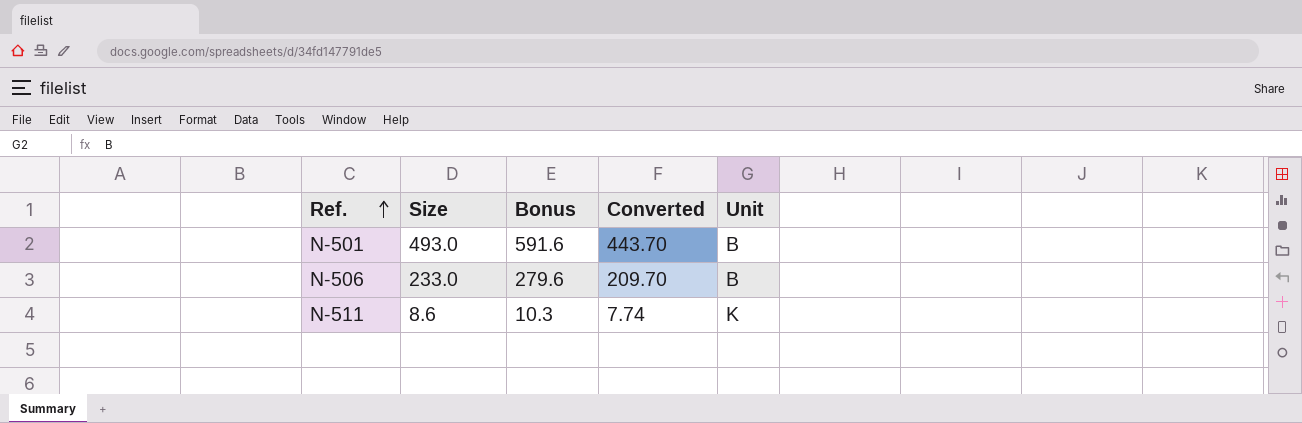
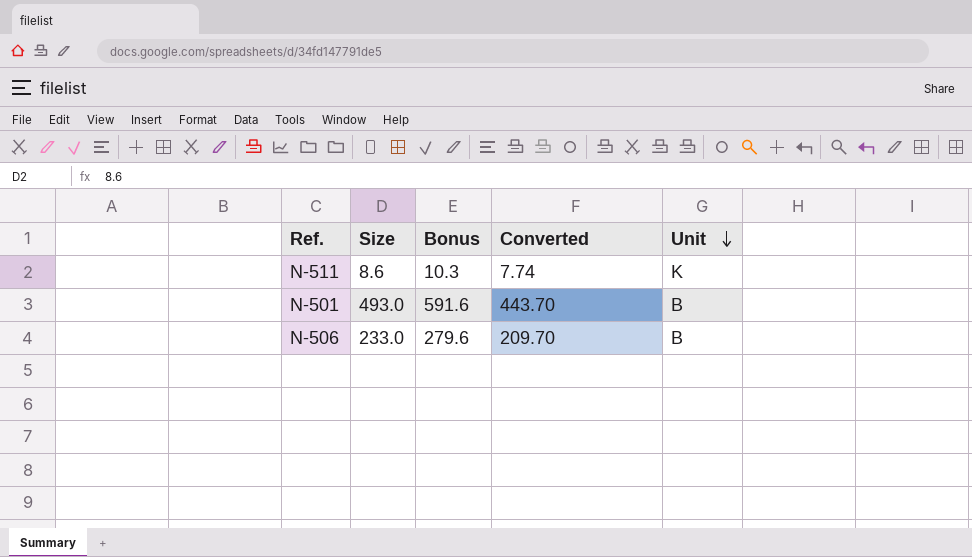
row order: Ref. ascending -> Unit descending

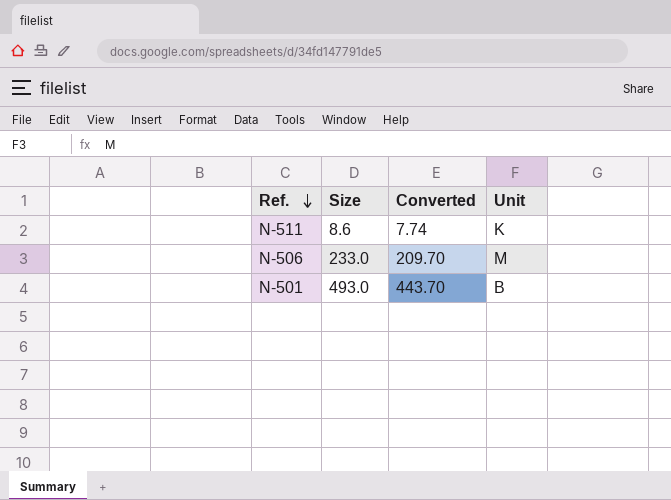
row order: Unit descending -> Ref. descending
column Bonus | formula: [Size] * 1.2 -> none
N-506 | Unit: B -> M

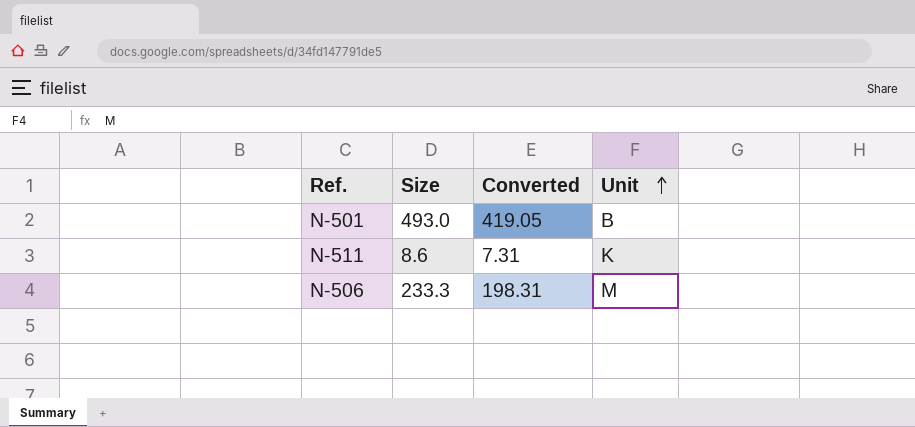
row order: Ref. descending -> Unit ascending
column Converted | formula: [Size] * 0.9 -> [Size] * 0.85
N-506 | Size: 233.0 -> 233.3

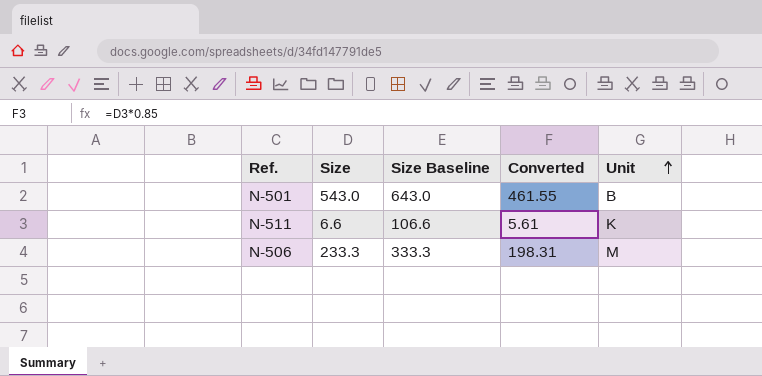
column Size Baseline | formula: none -> [Size] + 100
N-501 | Size: 493.0 -> 543.0
N-501 | Converted: 419.05 -> 461.55
N-511 | Size: 8.6 -> 6.6
N-511 | Converted: 7.31 -> 5.61

